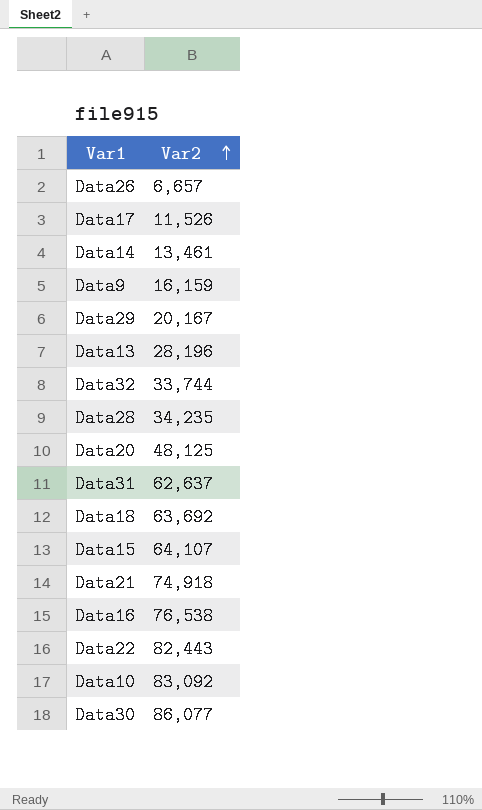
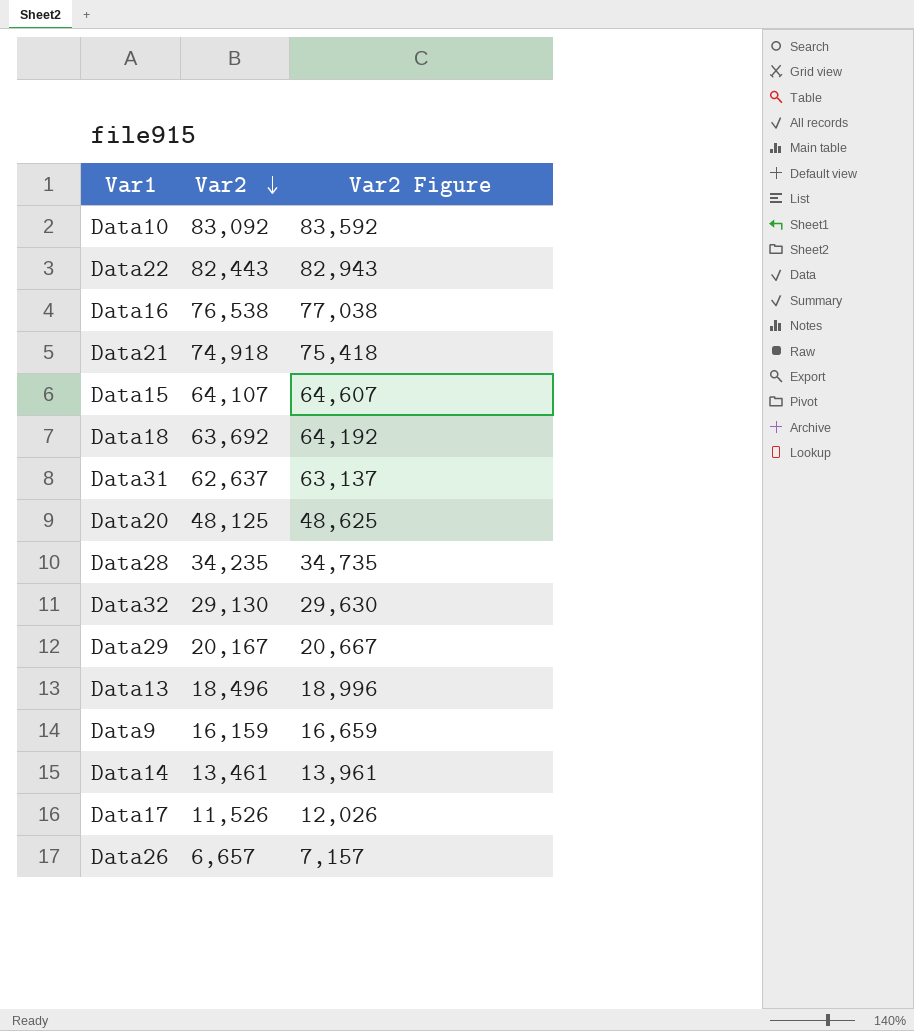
row order: Var2 ascending -> Var2 descending
column Var2 Figure | formula: none -> [Var2] + 500
row Data30: 86,077 -> none
Data32 | Var2: 33,744 -> 29,130
Data13 | Var2: 28,196 -> 18,496

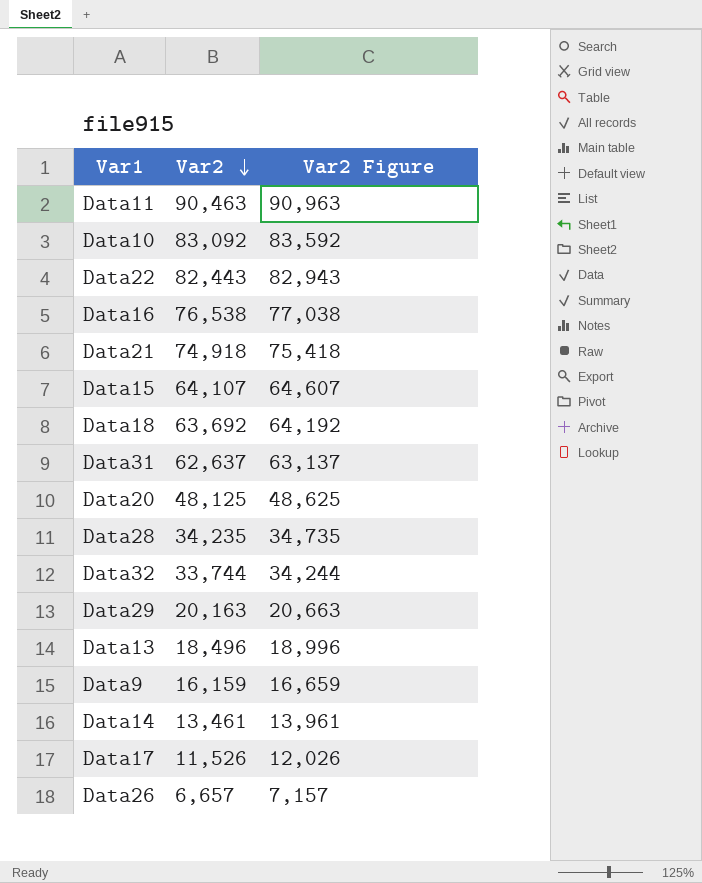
row Data11: none -> 90,463 | 90,963
Data32 | Var2: 29,130 -> 33,744
Data32 | Var2 Figure: 29,630 -> 34,244
Data29 | Var2: 20,167 -> 20,163
Data29 | Var2 Figure: 20,667 -> 20,663

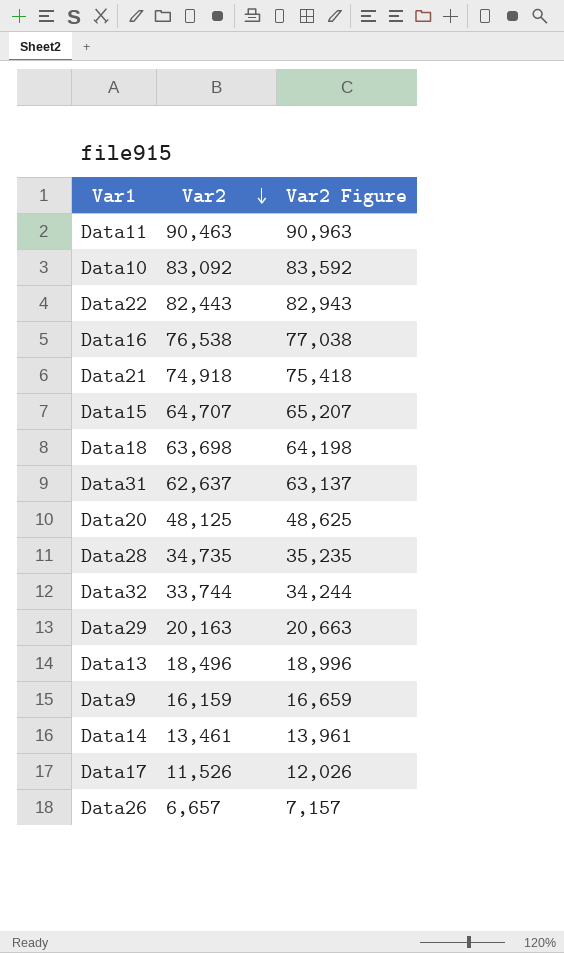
Data15 | Var2: 64,107 -> 64,707
Data15 | Var2 Figure: 64,607 -> 65,207
Data18 | Var2: 63,692 -> 63,698
Data18 | Var2 Figure: 64,192 -> 64,198
Data28 | Var2: 34,235 -> 34,735
Data28 | Var2 Figure: 34,735 -> 35,235

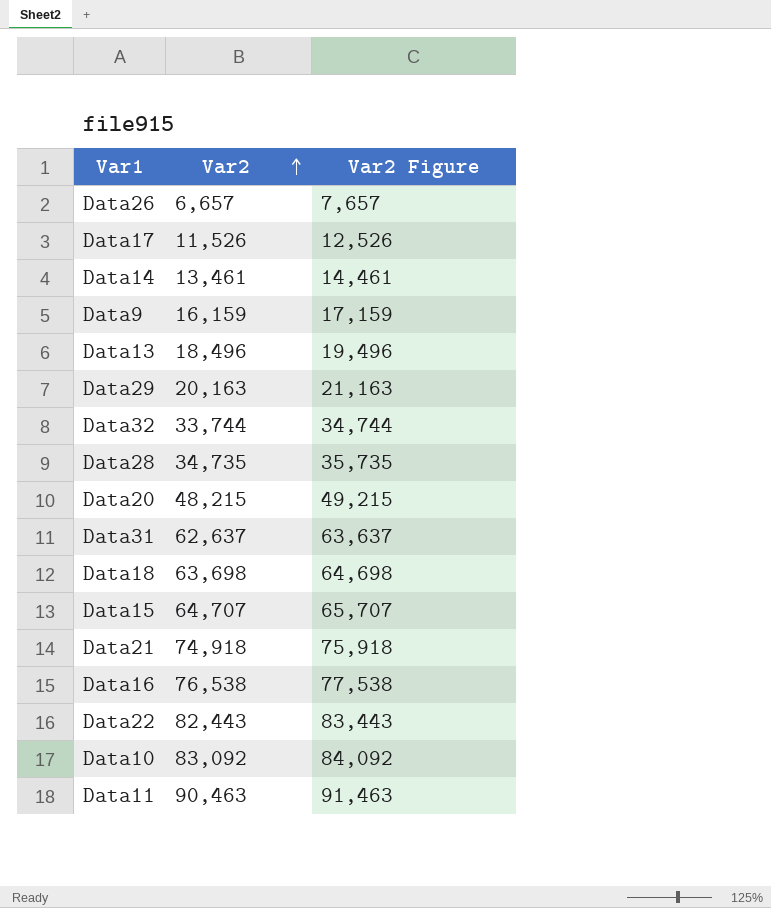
row order: Var2 descending -> Var2 ascending
column Var2 Figure | formula: [Var2] + 500 -> [Var2] + 1000
Data20 | Var2: 48,125 -> 48,215

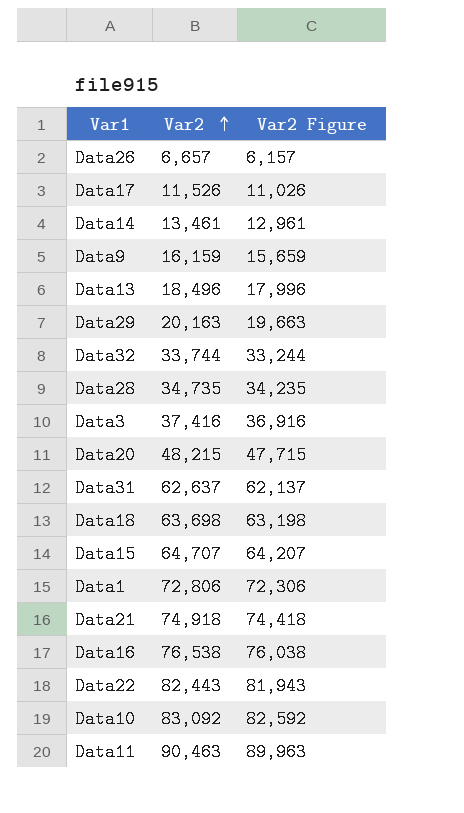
column Var2 Figure | formula: [Var2] + 1000 -> [Var2] - 500
row Data3: none -> 37,416 | 36,916
row Data1: none -> 72,806 | 72,306

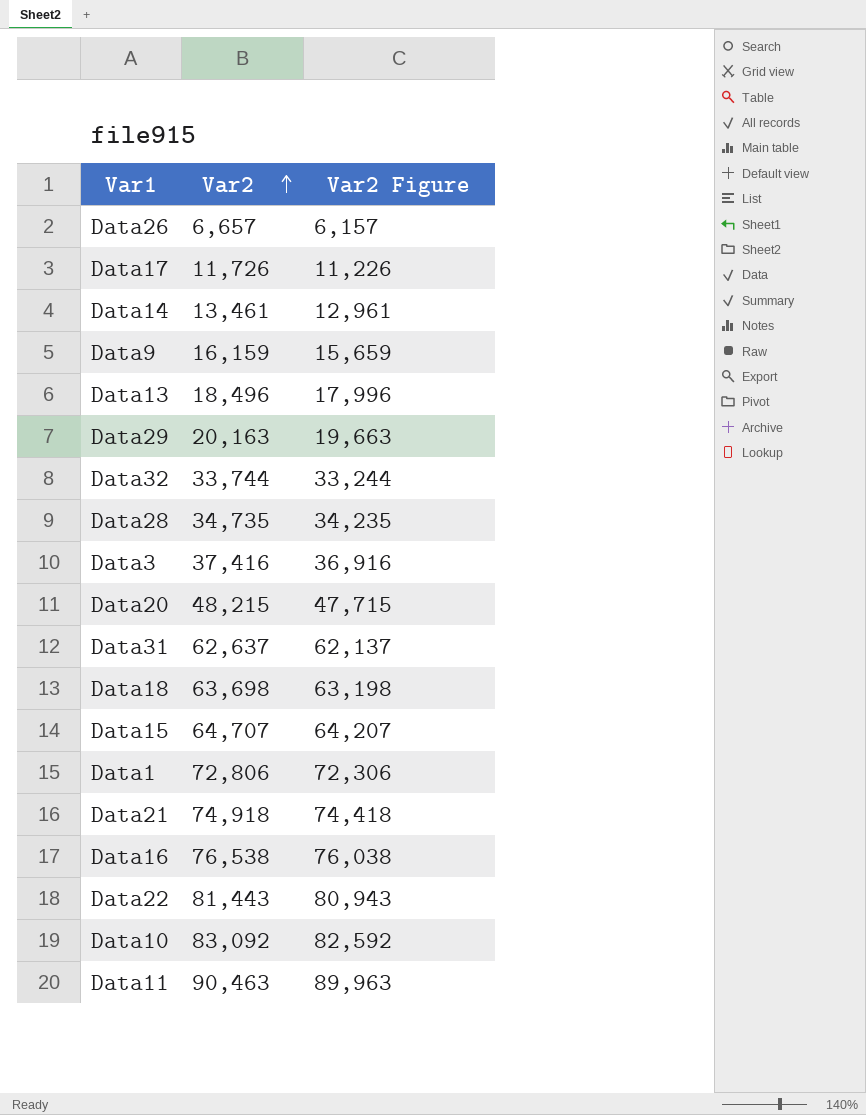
Data17 | Var2: 11,526 -> 11,726
Data17 | Var2 Figure: 11,026 -> 11,226
Data22 | Var2: 82,443 -> 81,443
Data22 | Var2 Figure: 81,943 -> 80,943

